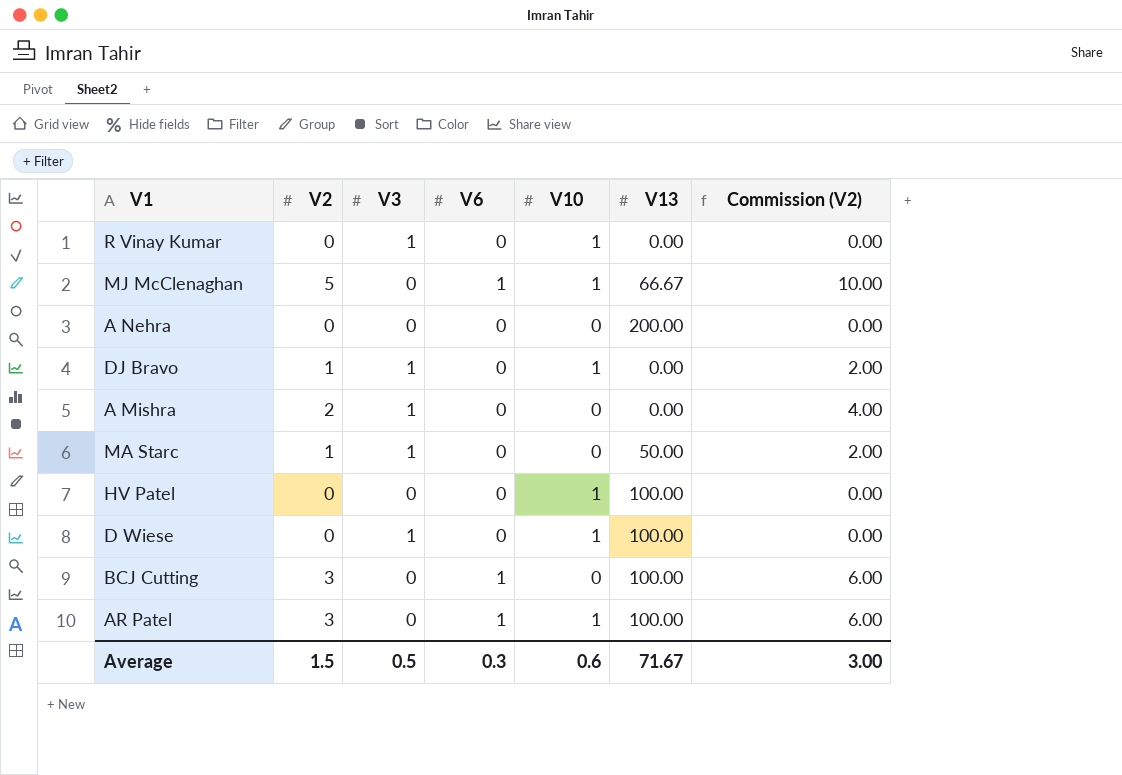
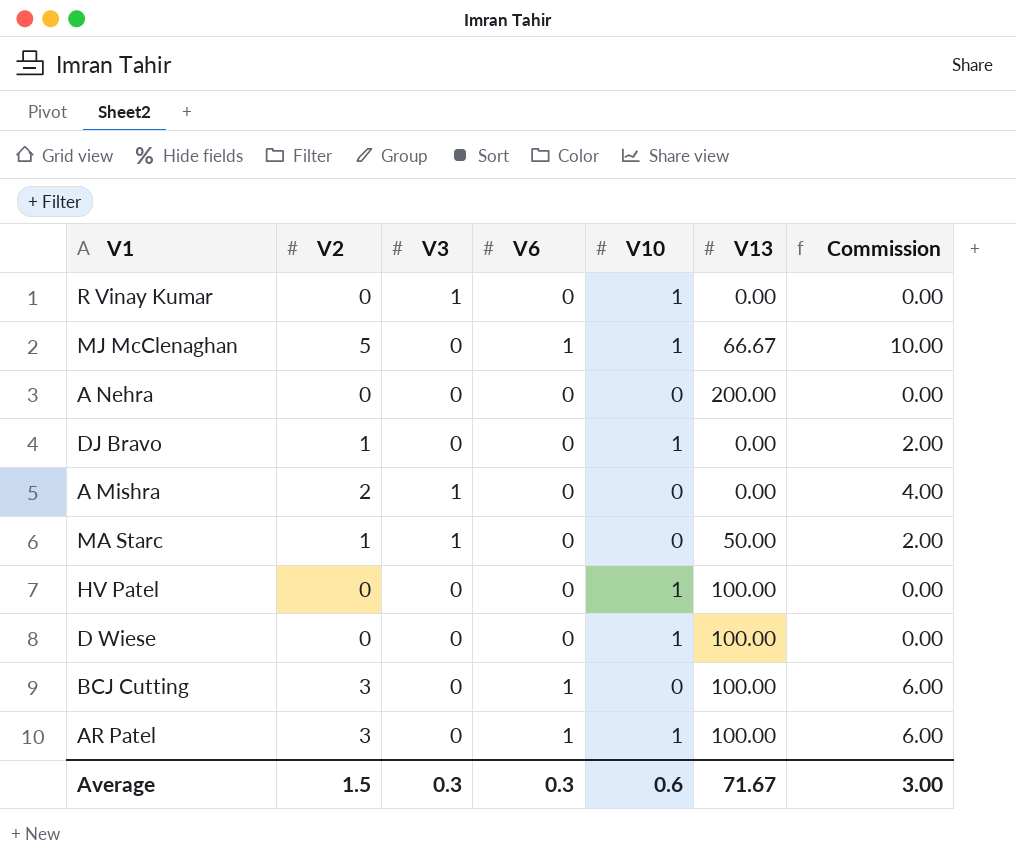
column name: Commission (V2) -> Commission
DJ Bravo | V3: 1 -> 0
D Wiese | V3: 1 -> 0
Average | V3: 0.5 -> 0.3

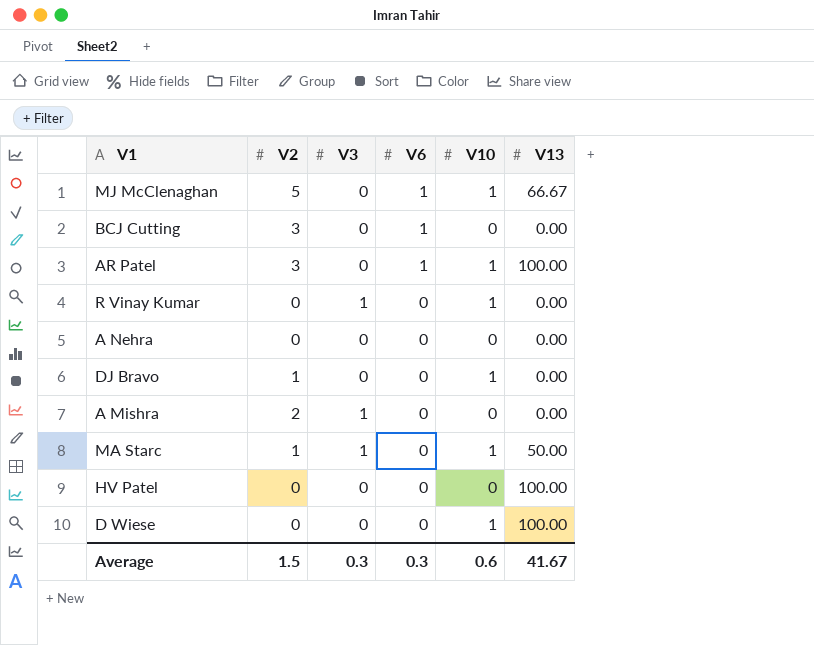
row order: none -> V6 descending
column Commission | formula: [V2] * 2 -> none
BCJ Cutting | V13: 100.00 -> 0.00
A Nehra | V13: 200.00 -> 0.00
MA Starc | V10: 0 -> 1
HV Patel | V10: 1 -> 0
Average | V13: 71.67 -> 41.67

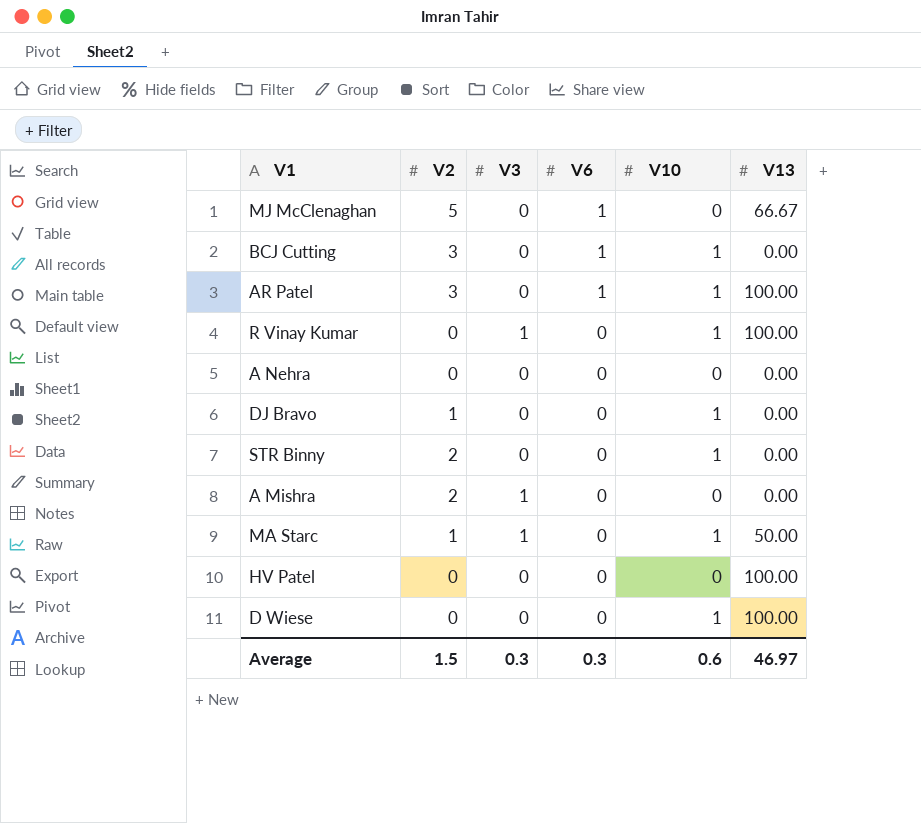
MJ McClenaghan | V10: 1 -> 0
BCJ Cutting | V10: 0 -> 1
R Vinay Kumar | V13: 0.00 -> 100.00
row STR Binny: none -> 2 | 0 | 0 | 1 | 0.00
Average | V13: 41.67 -> 46.97

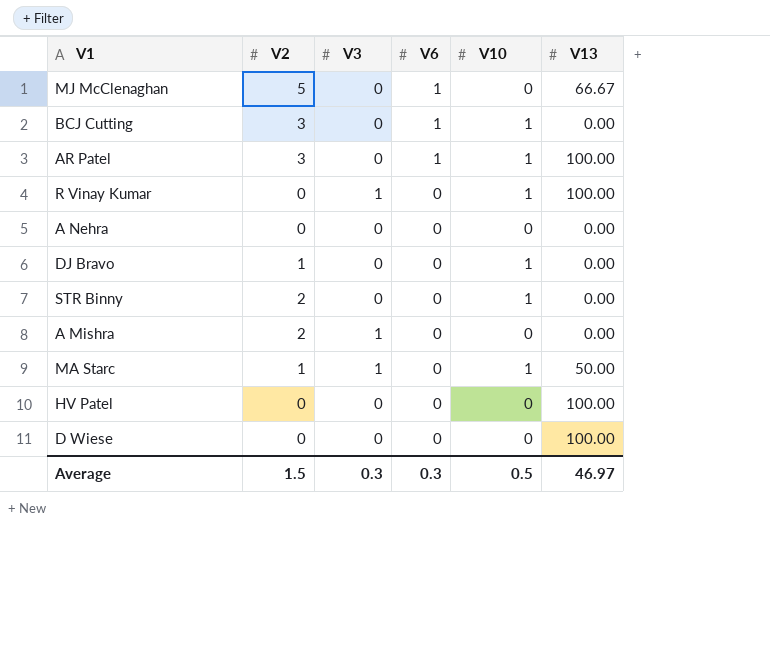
D Wiese | V10: 1 -> 0
Average | V10: 0.6 -> 0.5

